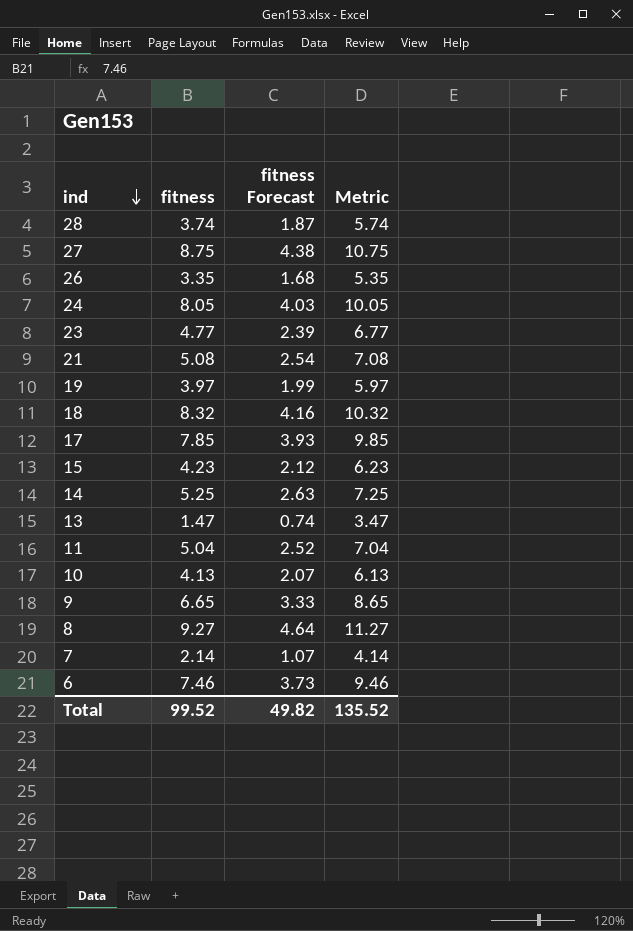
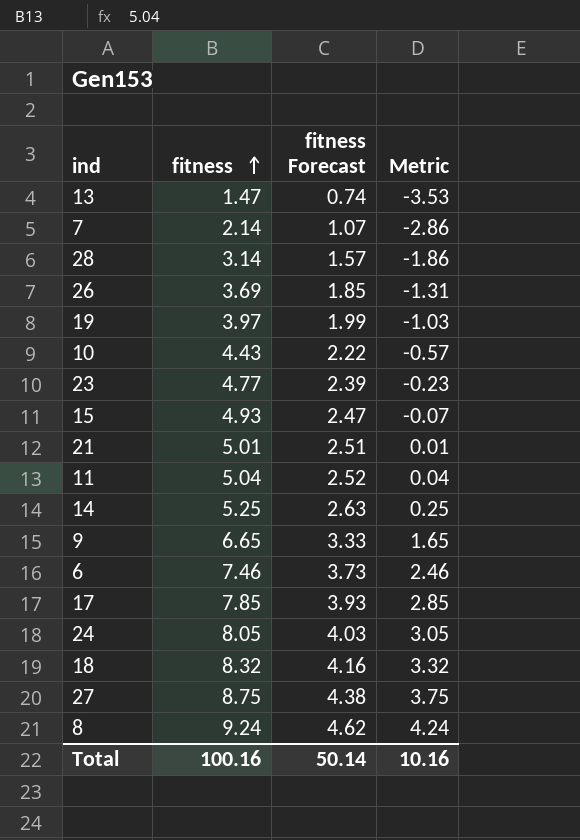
row order: ind descending -> fitness ascending
column Metric | formula: [fitness] + 2 -> [fitness] - 5
28 | fitness: 3.74 -> 3.14
28 | fitness Forecast: 1.87 -> 1.57
26 | fitness: 3.35 -> 3.69
26 | fitness Forecast: 1.68 -> 1.85
10 | fitness: 4.13 -> 4.43
10 | fitness Forecast: 2.07 -> 2.22
15 | fitness: 4.23 -> 4.93
15 | fitness Forecast: 2.12 -> 2.47
21 | fitness: 5.08 -> 5.01
21 | fitness Forecast: 2.54 -> 2.51
8 | fitness: 9.27 -> 9.24
8 | fitness Forecast: 4.64 -> 4.62
Total | fitness: 99.52 -> 100.16
Total | fitness Forecast: 49.82 -> 50.14
Total | Metric: 135.52 -> 10.16

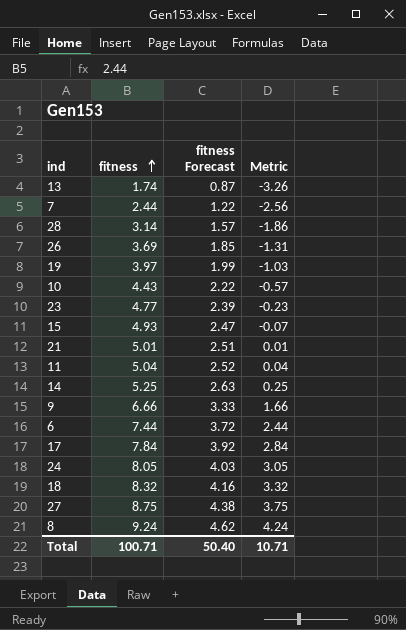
13 | fitness: 1.47 -> 1.74
13 | fitness Forecast: 0.74 -> 0.87
13 | Metric: -3.53 -> -3.26
7 | fitness: 2.14 -> 2.44
7 | fitness Forecast: 1.07 -> 1.22
7 | Metric: -2.86 -> -2.56
9 | fitness: 6.65 -> 6.66
9 | Metric: 1.65 -> 1.66
6 | fitness: 7.46 -> 7.44
6 | fitness Forecast: 3.73 -> 3.72
6 | Metric: 2.46 -> 2.44
17 | fitness: 7.85 -> 7.84
17 | fitness Forecast: 3.93 -> 3.92
17 | Metric: 2.85 -> 2.84
Total | fitness: 100.16 -> 100.71
Total | fitness Forecast: 50.14 -> 50.40
Total | Metric: 10.16 -> 10.71

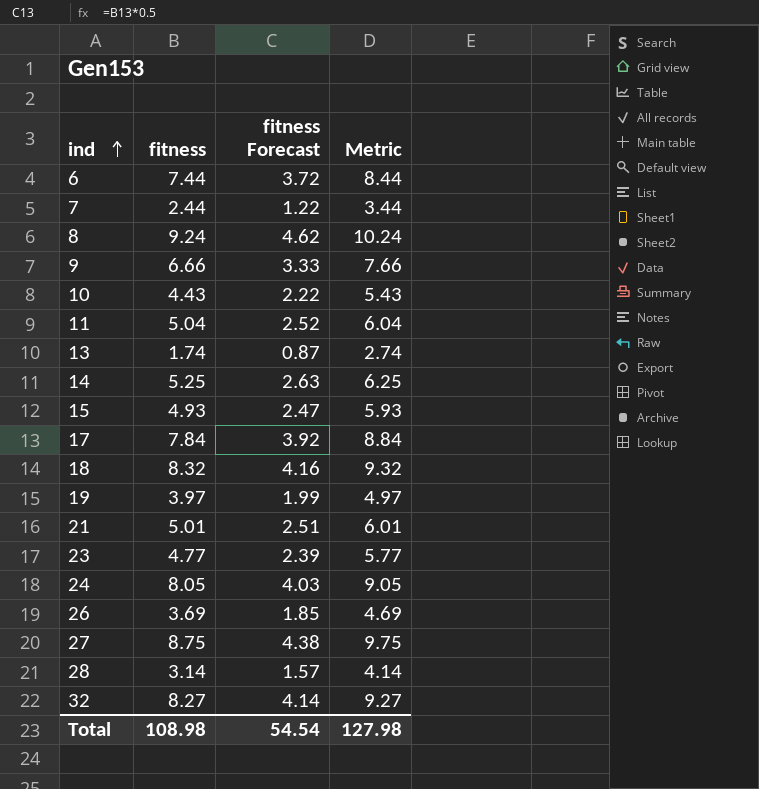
row order: fitness ascending -> ind ascending
column Metric | formula: [fitness] - 5 -> [fitness] + 1
row 32: none -> 8.27 | 4.14 | 9.27
Total | fitness: 100.71 -> 108.98
Total | fitness Forecast: 50.40 -> 54.54
Total | Metric: 10.71 -> 127.98

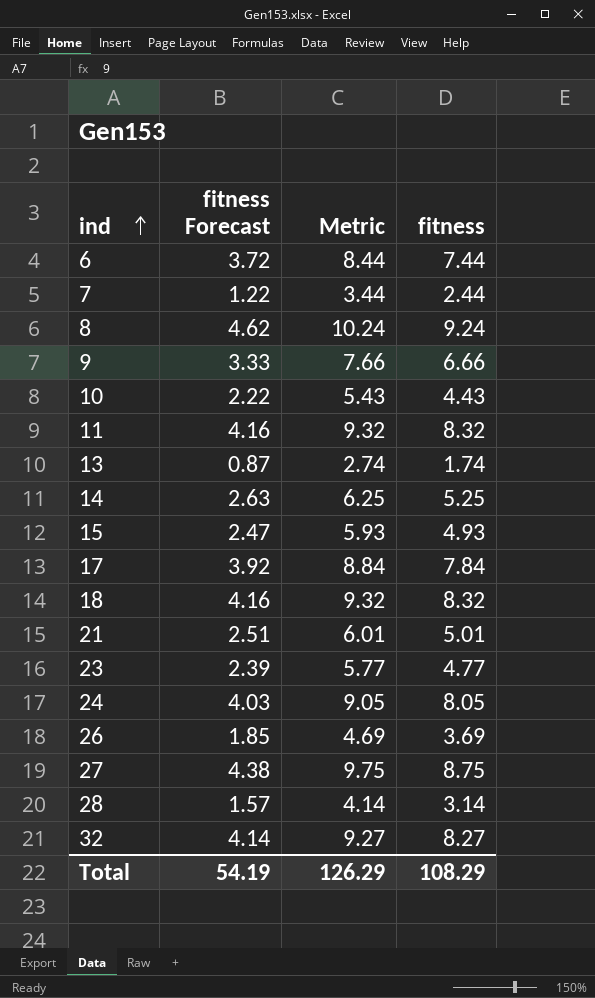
column fitness | position: 2 -> 4
row 19: 3.97 | 1.99 | 4.97 -> none
11 | fitness Forecast: 2.52 -> 4.16
11 | Metric: 6.04 -> 9.32
11 | fitness: 5.04 -> 8.32
Total | fitness Forecast: 54.54 -> 54.19
Total | Metric: 127.98 -> 126.29
Total | fitness: 108.98 -> 108.29

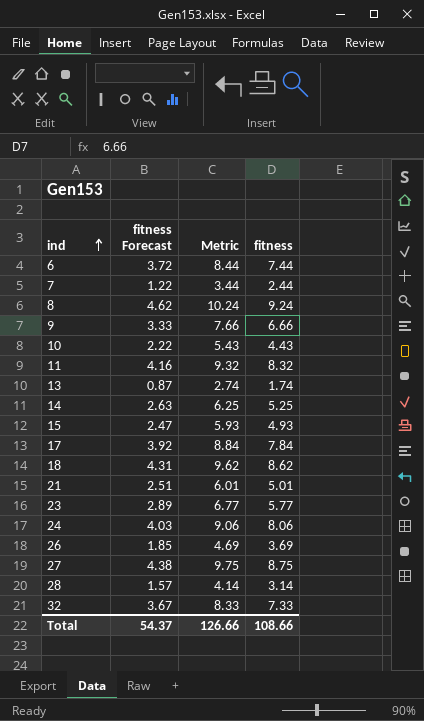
18 | fitness Forecast: 4.16 -> 4.31
18 | Metric: 9.32 -> 9.62
18 | fitness: 8.32 -> 8.62
23 | fitness Forecast: 2.39 -> 2.89
23 | Metric: 5.77 -> 6.77
23 | fitness: 4.77 -> 5.77
24 | Metric: 9.05 -> 9.06
24 | fitness: 8.05 -> 8.06
32 | fitness Forecast: 4.14 -> 3.67
32 | Metric: 9.27 -> 8.33
32 | fitness: 8.27 -> 7.33
Total | fitness Forecast: 54.19 -> 54.37
Total | Metric: 126.29 -> 126.66
Total | fitness: 108.29 -> 108.66

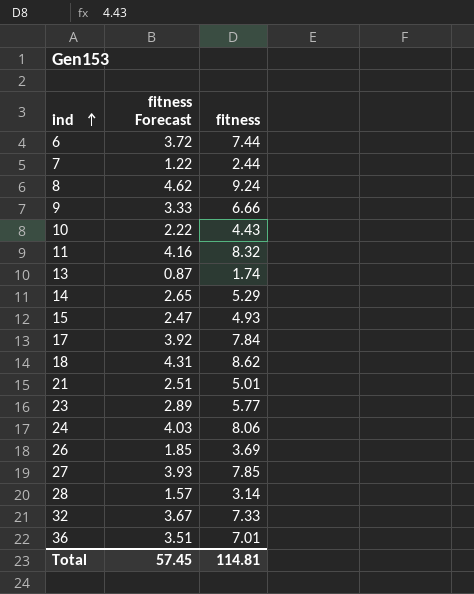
column Metric | formula: [fitness] + 1 -> none
14 | fitness Forecast: 2.63 -> 2.65
14 | fitness: 5.25 -> 5.29
27 | fitness Forecast: 4.38 -> 3.93
27 | fitness: 8.75 -> 7.85
row 36: none -> 3.51 | 7.01
Total | fitness Forecast: 54.37 -> 57.45
Total | fitness: 108.66 -> 114.81

